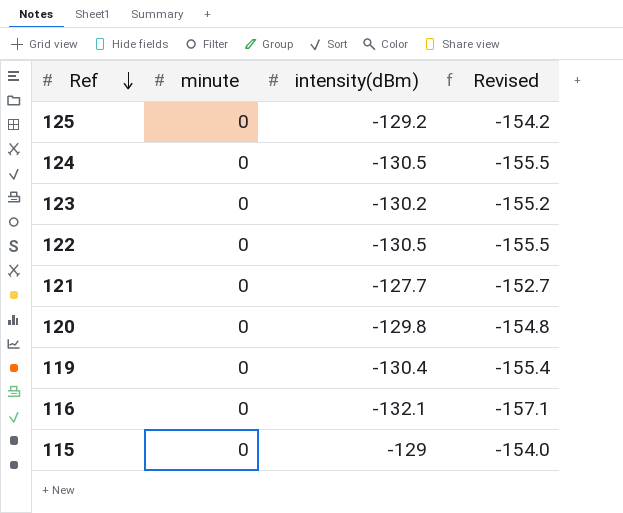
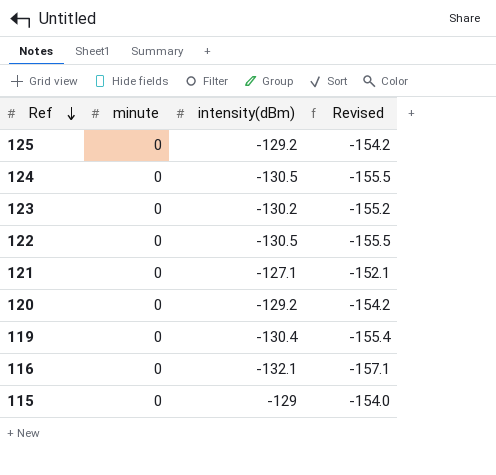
121 | intensity(dBm): -127.7 -> -127.1
121 | Revised: -152.7 -> -152.1
120 | intensity(dBm): -129.8 -> -129.2
120 | Revised: -154.8 -> -154.2

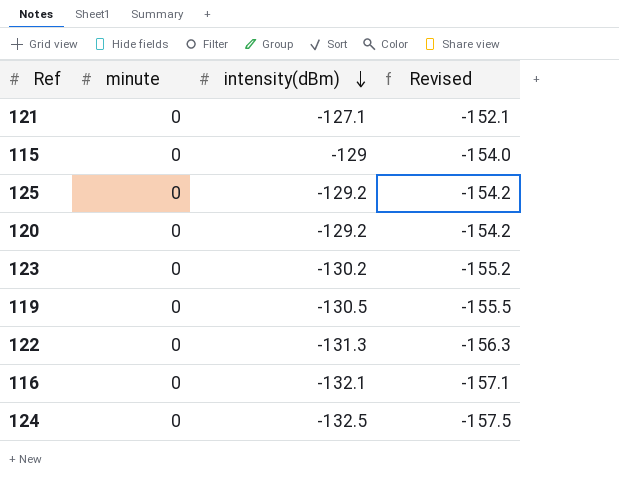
row order: Ref descending -> intensity(dBm) descending
119 | intensity(dBm): -130.4 -> -130.5
119 | Revised: -155.4 -> -155.5
122 | intensity(dBm): -130.5 -> -131.3
122 | Revised: -155.5 -> -156.3
124 | intensity(dBm): -130.5 -> -132.5
124 | Revised: -155.5 -> -157.5

